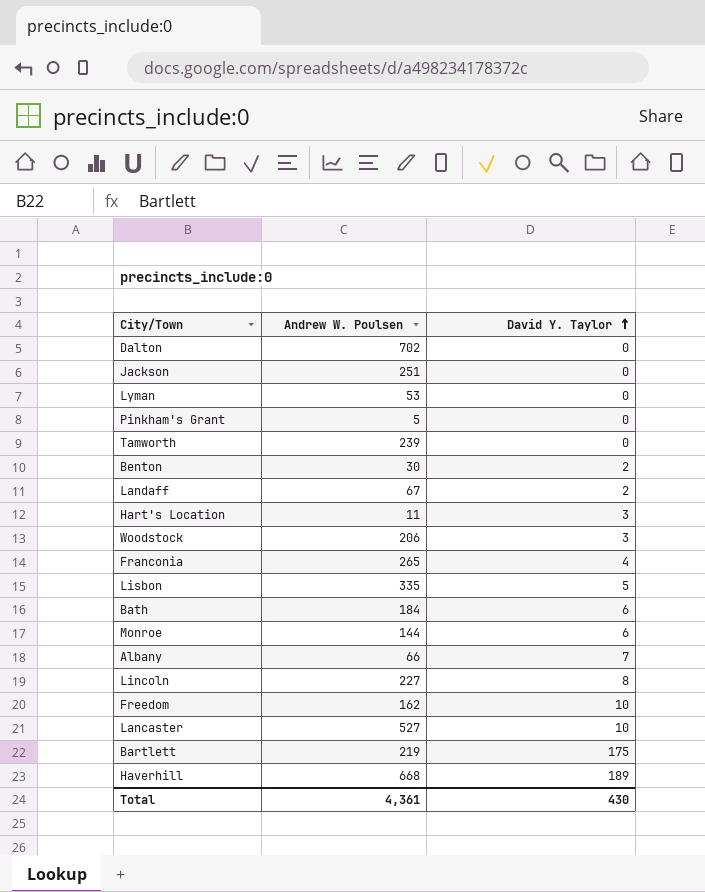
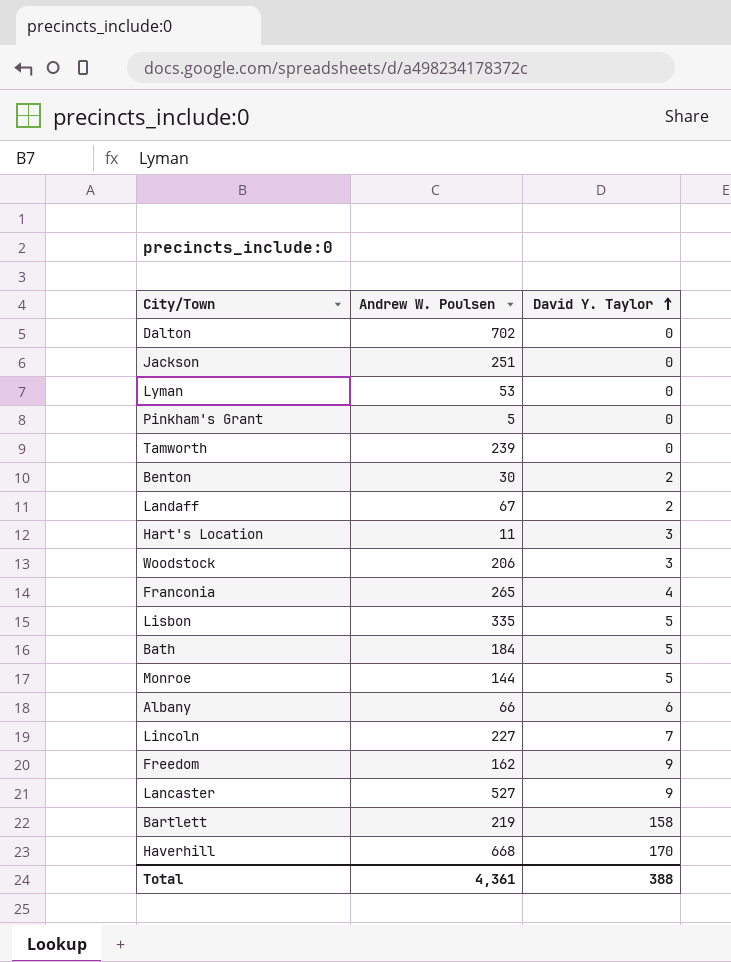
Bath | David Y. Taylor: 6 -> 5
Monroe | David Y. Taylor: 6 -> 5
Albany | David Y. Taylor: 7 -> 6
Lincoln | David Y. Taylor: 8 -> 7
Freedom | David Y. Taylor: 10 -> 9
Lancaster | David Y. Taylor: 10 -> 9
Bartlett | David Y. Taylor: 175 -> 158
Haverhill | David Y. Taylor: 189 -> 170
Total | David Y. Taylor: 430 -> 388

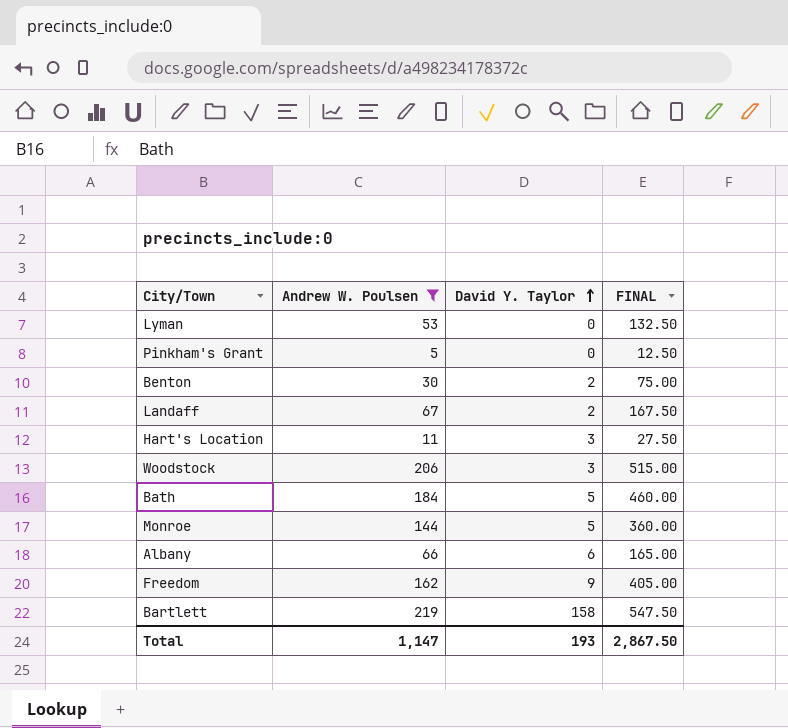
filter: none -> Andrew W. Poulsen <= 219
column FINAL | formula: none -> [Andrew W. Poulsen] * 2.5
Total | Andrew W. Poulsen: 4,361 -> 1,147
Total | David Y. Taylor: 388 -> 193

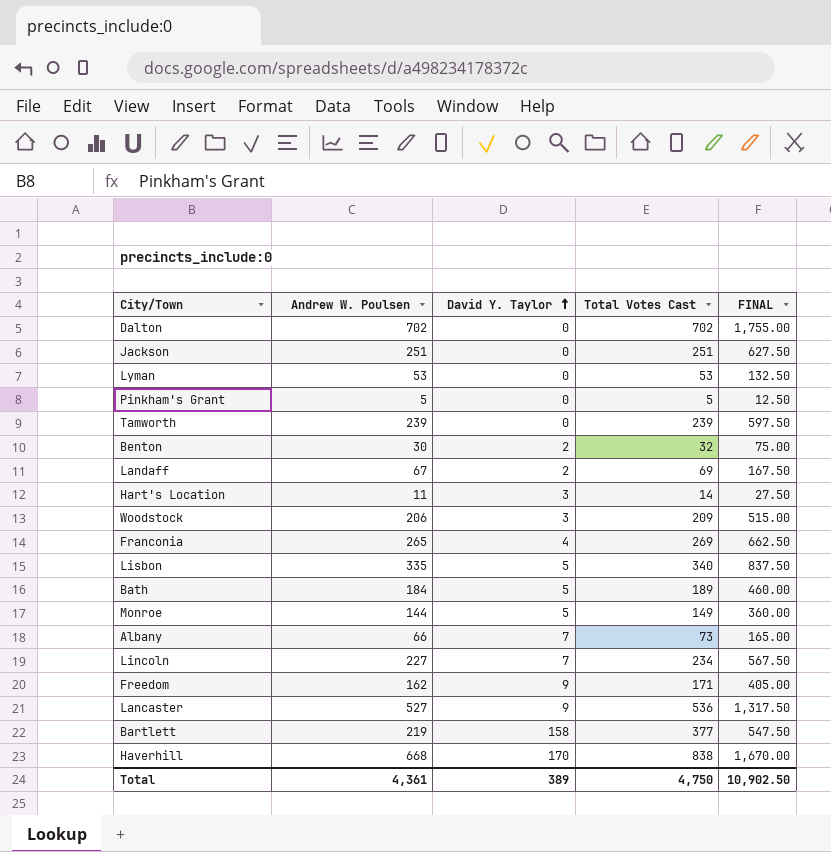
filter: Andrew W. Poulsen <= 219 -> none
column Total Votes Cast | formula: none -> [Andrew W. Poulsen] + [David Y. Taylor]
Albany | David Y. Taylor: 6 -> 7
Total | Andrew W. Poulsen: 1,147 -> 4,361
Total | David Y. Taylor: 193 -> 389
Total | FINAL: 2,867.50 -> 10,902.50

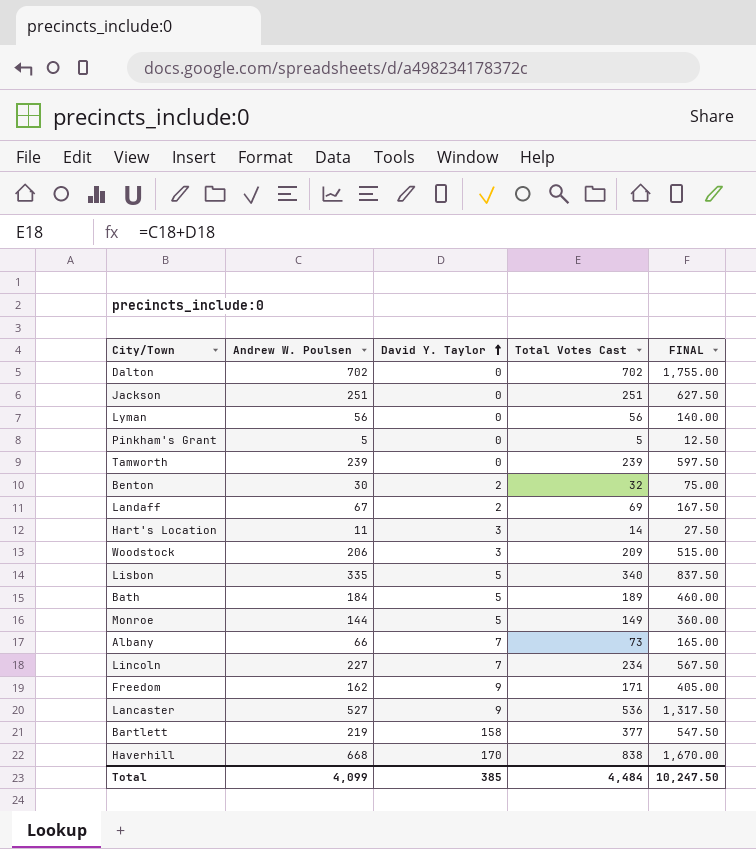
row Franconia: 265 | 4 | 269 | 662.50 -> none
Lyman | Andrew W. Poulsen: 53 -> 56
Lyman | Total Votes Cast: 53 -> 56
Lyman | FINAL: 132.50 -> 140.00
Total | Andrew W. Poulsen: 4,361 -> 4,099
Total | David Y. Taylor: 389 -> 385
Total | Total Votes Cast: 4,750 -> 4,484
Total | FINAL: 10,902.50 -> 10,247.50

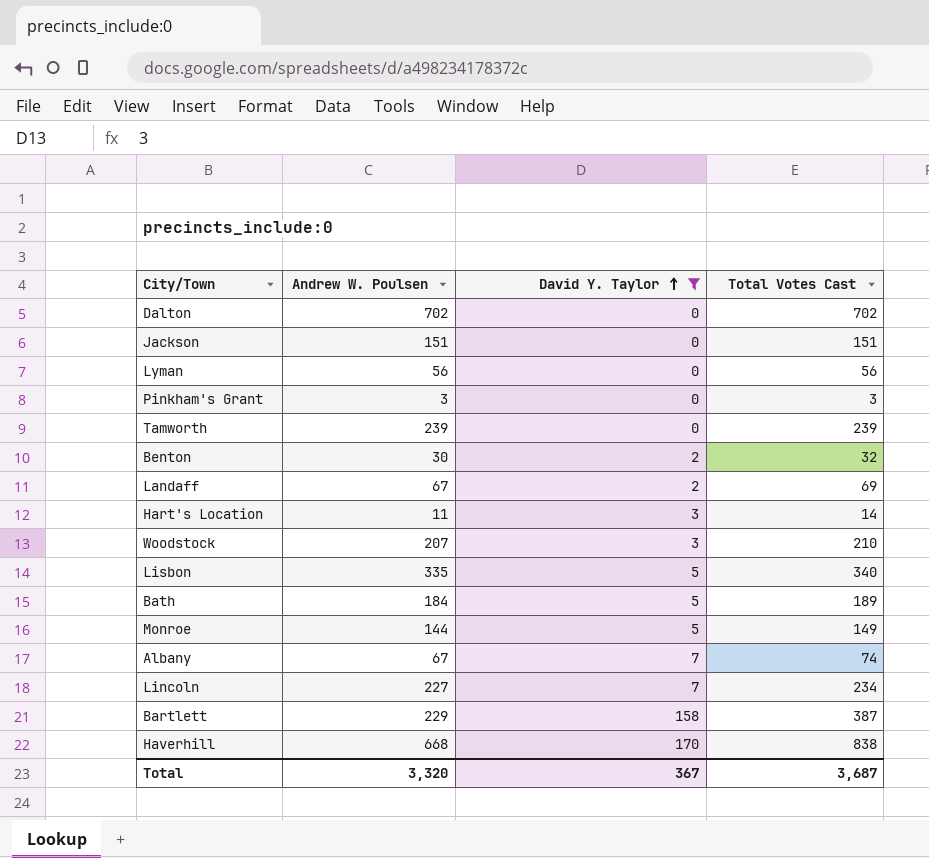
filter: none -> David Y. Taylor != 9
column FINAL | formula: [Andrew W. Poulsen] * 2.5 -> none
Jackson | Andrew W. Poulsen: 251 -> 151
Jackson | Total Votes Cast: 251 -> 151
Pinkham's Grant | Andrew W. Poulsen: 5 -> 3
Pinkham's Grant | Total Votes Cast: 5 -> 3
Woodstock | Andrew W. Poulsen: 206 -> 207
Woodstock | Total Votes Cast: 209 -> 210
Albany | Andrew W. Poulsen: 66 -> 67
Albany | Total Votes Cast: 73 -> 74
Bartlett | Andrew W. Poulsen: 219 -> 229
Bartlett | Total Votes Cast: 377 -> 387
Total | Andrew W. Poulsen: 4,099 -> 3,320
Total | David Y. Taylor: 385 -> 367
Total | Total Votes Cast: 4,484 -> 3,687

